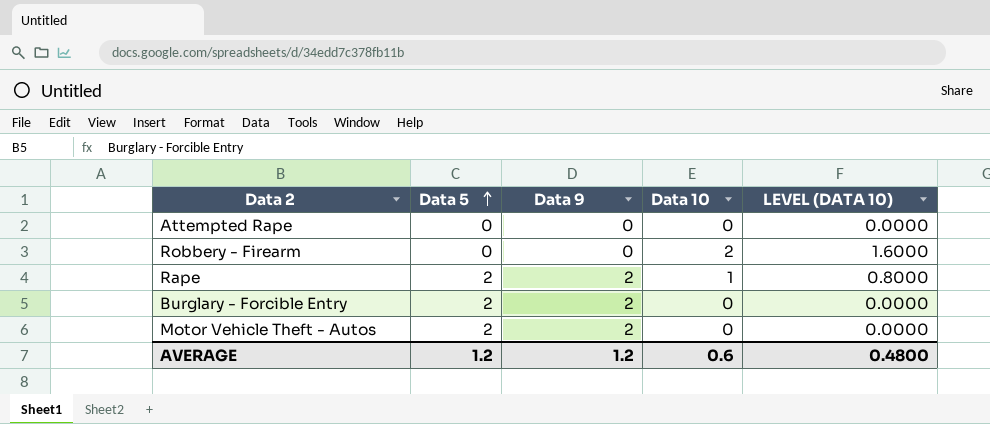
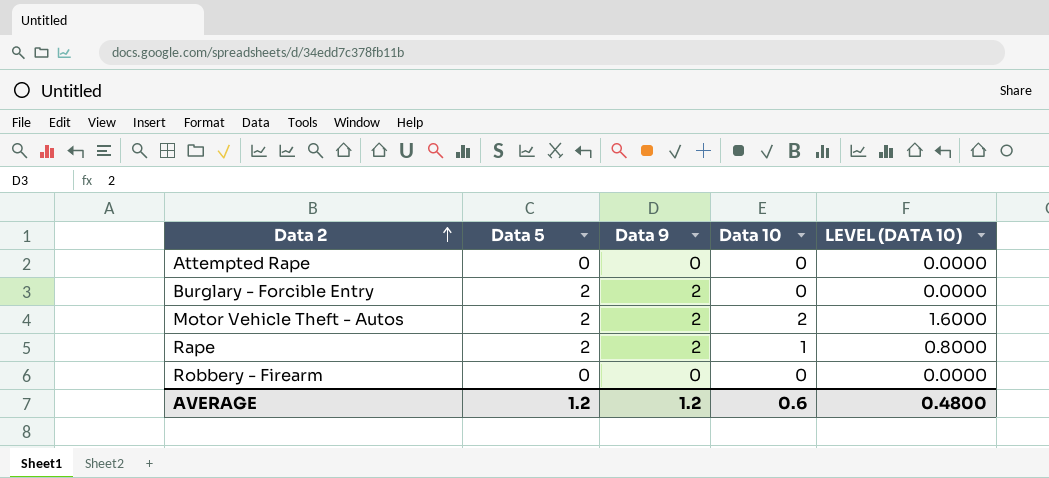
row order: Data 5 ascending -> Data 2 ascending
Motor Vehicle Theft - Autos | Data 10: 0 -> 2
Motor Vehicle Theft - Autos | LEVEL (DATA 10): 0.0000 -> 1.6000
Robbery - Firearm | Data 10: 2 -> 0
Robbery - Firearm | LEVEL (DATA 10): 1.6000 -> 0.0000

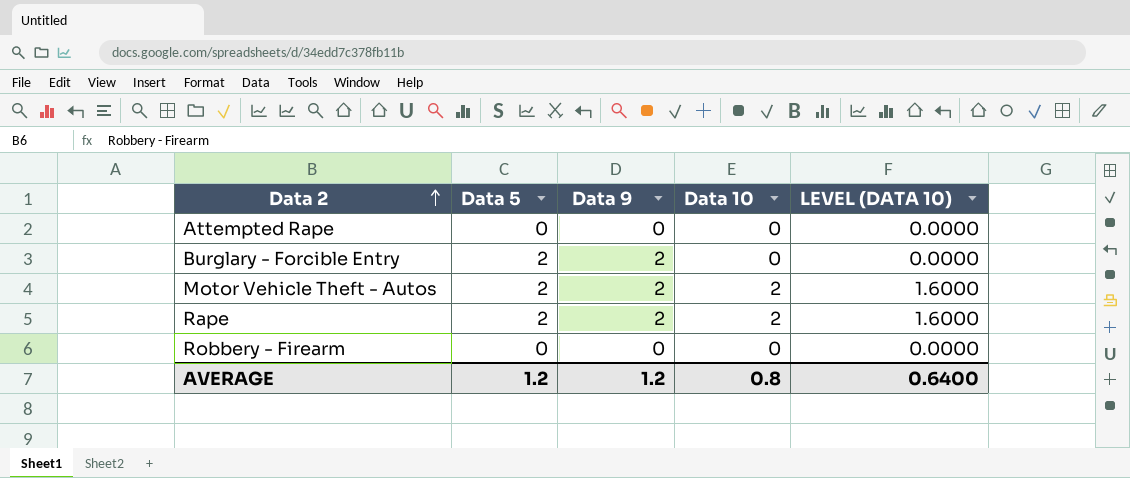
Rape | Data 10: 1 -> 2
Rape | LEVEL (DATA 10): 0.8000 -> 1.6000
AVERAGE | Data 10: 0.6 -> 0.8
AVERAGE | LEVEL (DATA 10): 0.4800 -> 0.6400

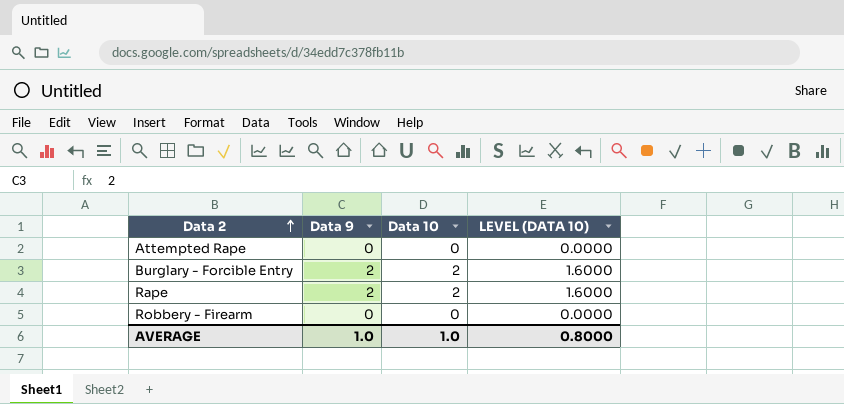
column Data 5 | position: 2 -> none
row Motor Vehicle Theft - Autos: 2 | 2 | 2 | 1.6000 -> none
Burglary - Forcible Entry | Data 10: 0 -> 2
Burglary - Forcible Entry | LEVEL (DATA 10): 0.0000 -> 1.6000
AVERAGE | Data 9: 1.2 -> 1.0
AVERAGE | Data 10: 0.8 -> 1.0
AVERAGE | LEVEL (DATA 10): 0.6400 -> 0.8000

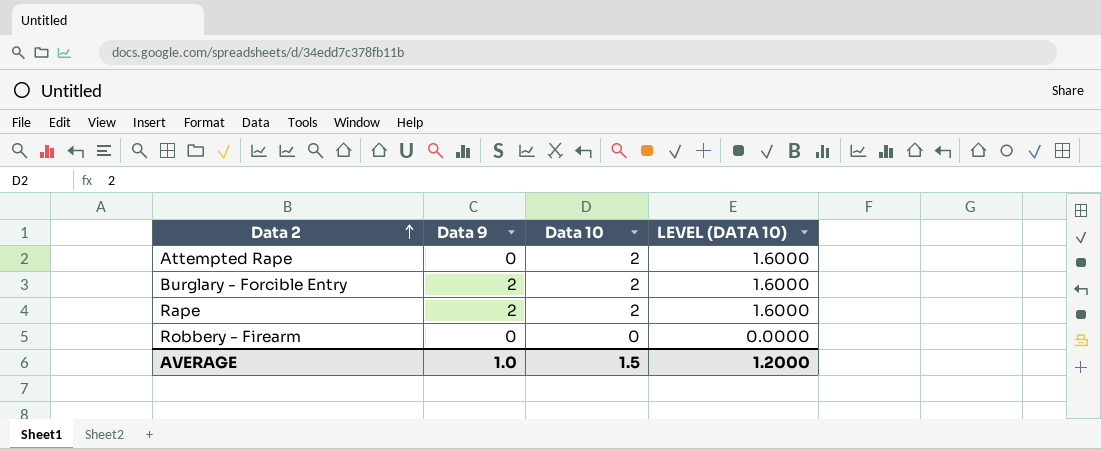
Attempted Rape | Data 10: 0 -> 2
Attempted Rape | LEVEL (DATA 10): 0.0000 -> 1.6000
AVERAGE | Data 10: 1.0 -> 1.5
AVERAGE | LEVEL (DATA 10): 0.8000 -> 1.2000

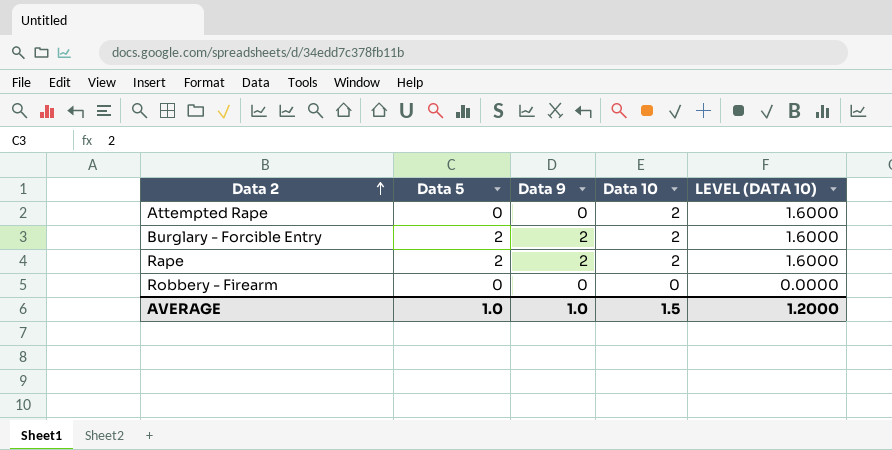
column Data 5 | position: none -> 2

